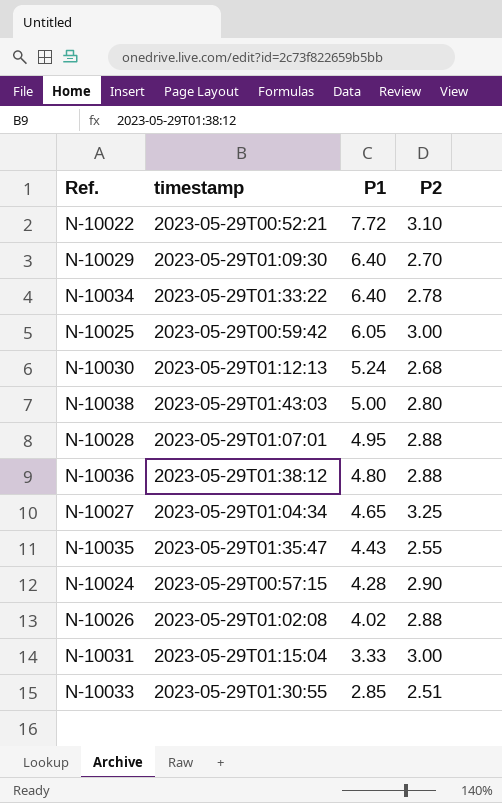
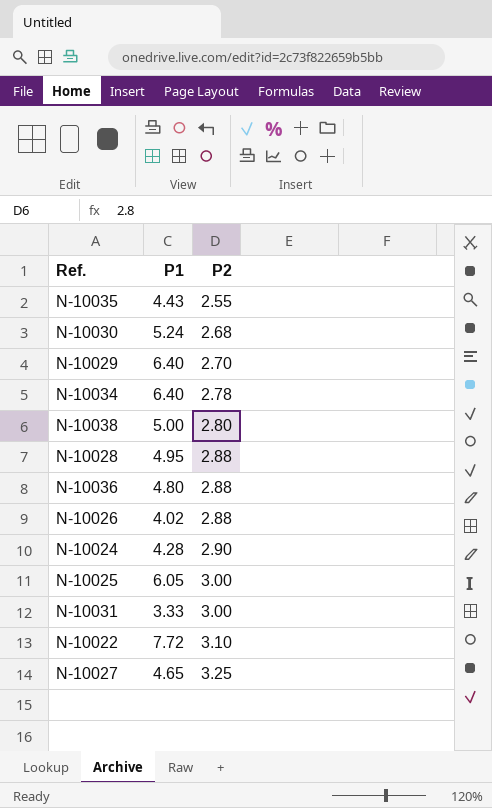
row order: P1 descending -> P2 ascending
column timestamp | position: 2 -> none
row N-10033: 2023-05-29T01:30:55 | 2.85 | 2.51 -> none

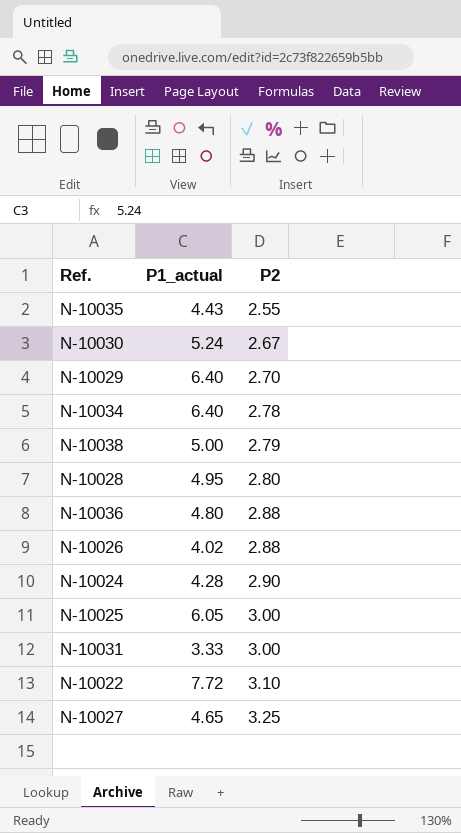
column name: P1 -> P1_actual
N-10030 | P2: 2.68 -> 2.67
N-10038 | P2: 2.80 -> 2.79
N-10028 | P2: 2.88 -> 2.80

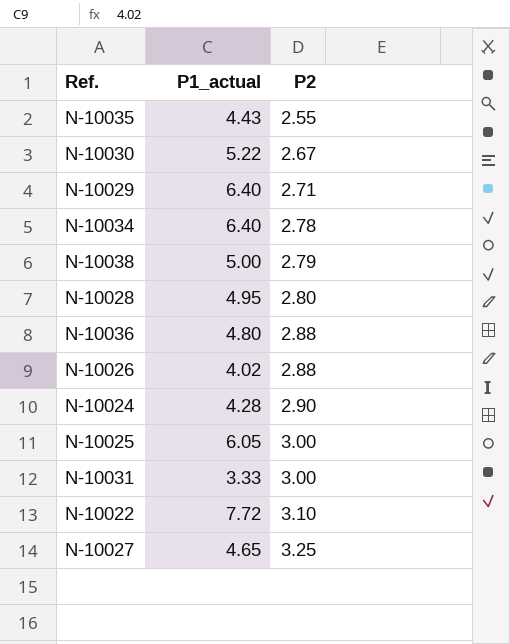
N-10030 | P1_actual: 5.24 -> 5.22
N-10029 | P2: 2.70 -> 2.71

